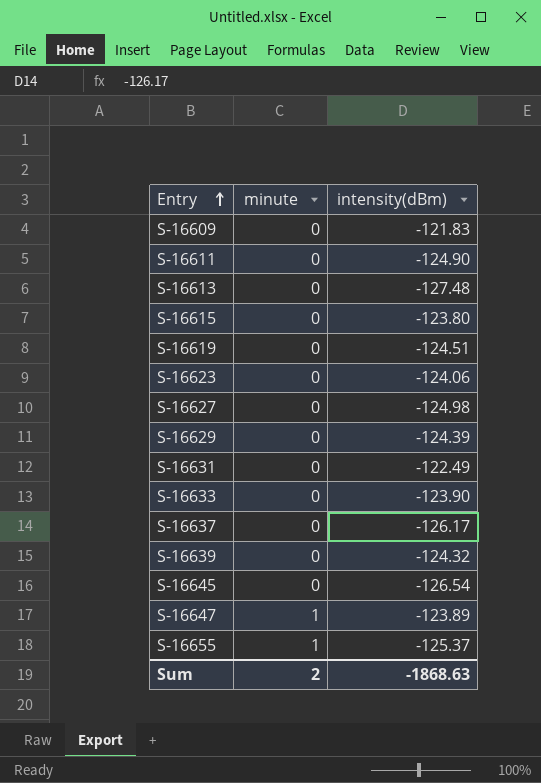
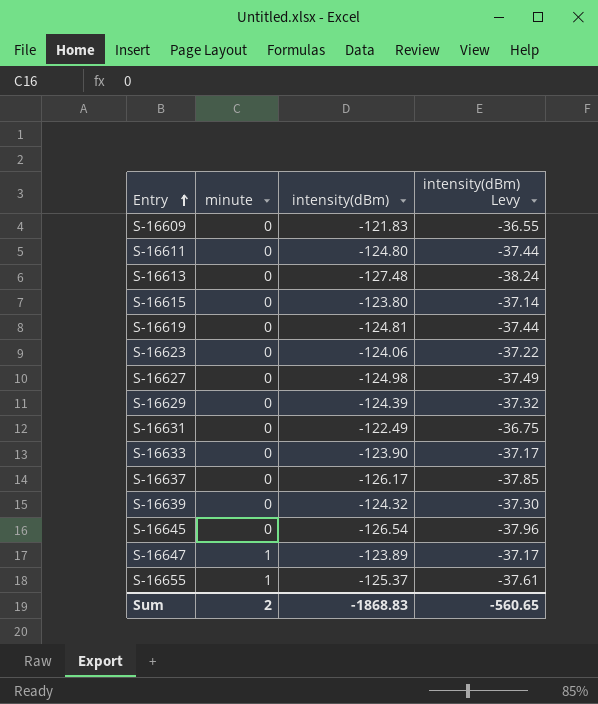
column intensity(dBm) Levy | formula: none -> [intensity(dBm)] * 0.3
S-16611 | intensity(dBm): -124.90 -> -124.80
S-16619 | intensity(dBm): -124.51 -> -124.81
Sum | intensity(dBm): -1868.63 -> -1868.83

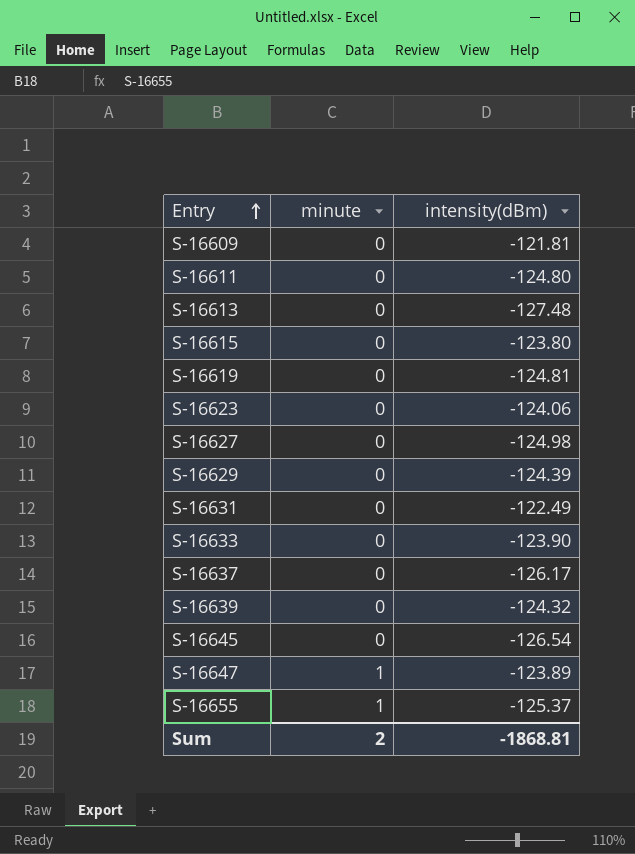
column intensity(dBm) Levy | formula: [intensity(dBm)] * 0.3 -> none
S-16609 | intensity(dBm): -121.83 -> -121.81
Sum | intensity(dBm): -1868.83 -> -1868.81

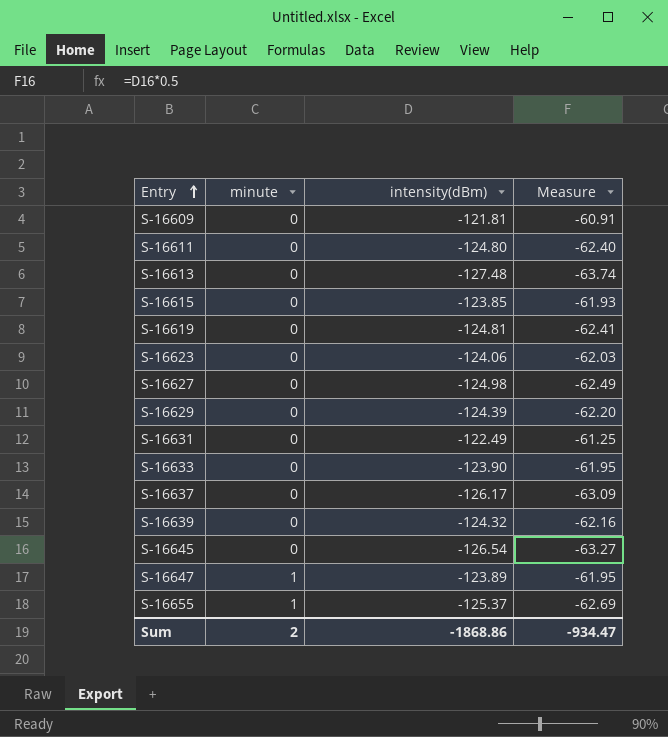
column Measure | formula: none -> [intensity(dBm)] * 0.5
S-16615 | intensity(dBm): -123.80 -> -123.85
Sum | intensity(dBm): -1868.81 -> -1868.86

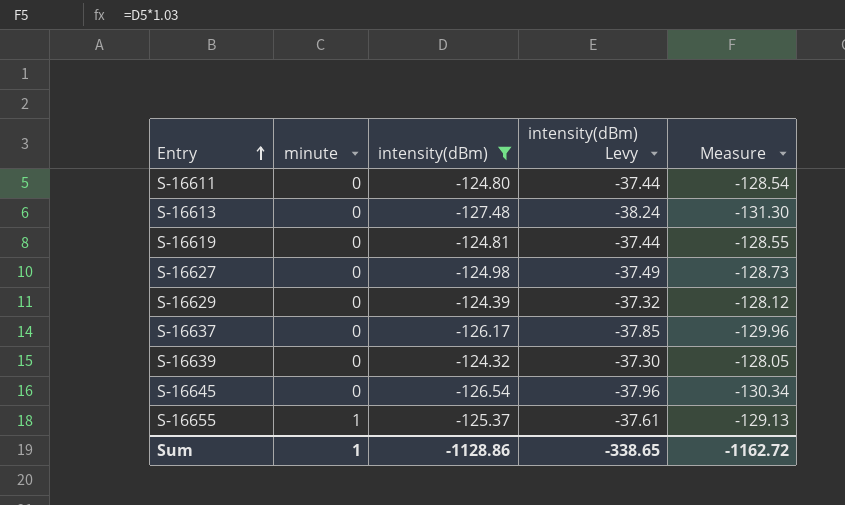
filter: none -> intensity(dBm) <= -124.32
column intensity(dBm) Levy | formula: none -> [intensity(dBm)] * 0.3
column Measure | formula: [intensity(dBm)] * 0.5 -> [intensity(dBm)] * 1.03
Sum | minute: 2 -> 1
Sum | intensity(dBm): -1868.86 -> -1128.86
Sum | Measure: -934.47 -> -1162.72

